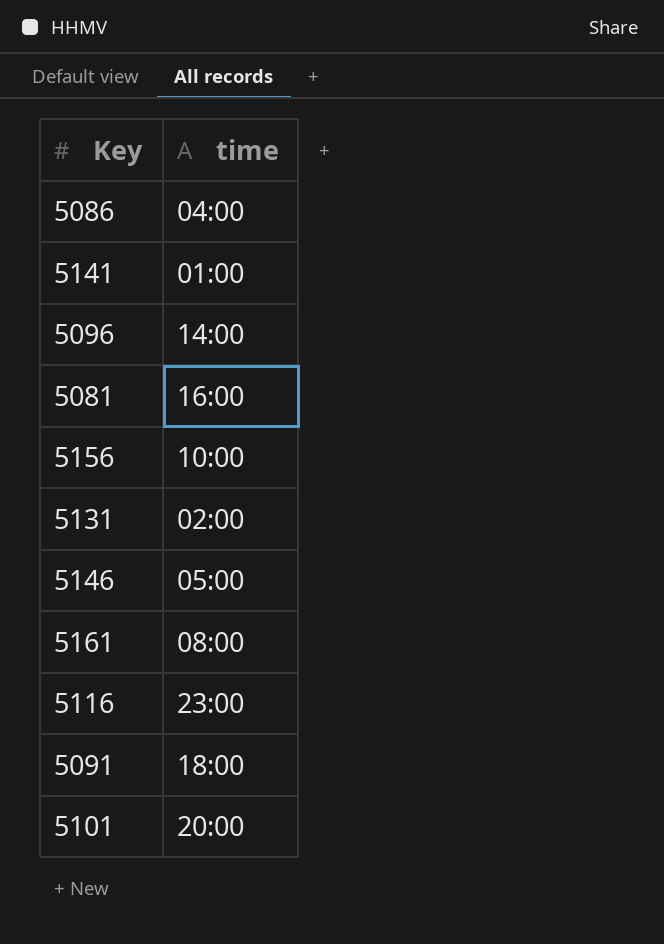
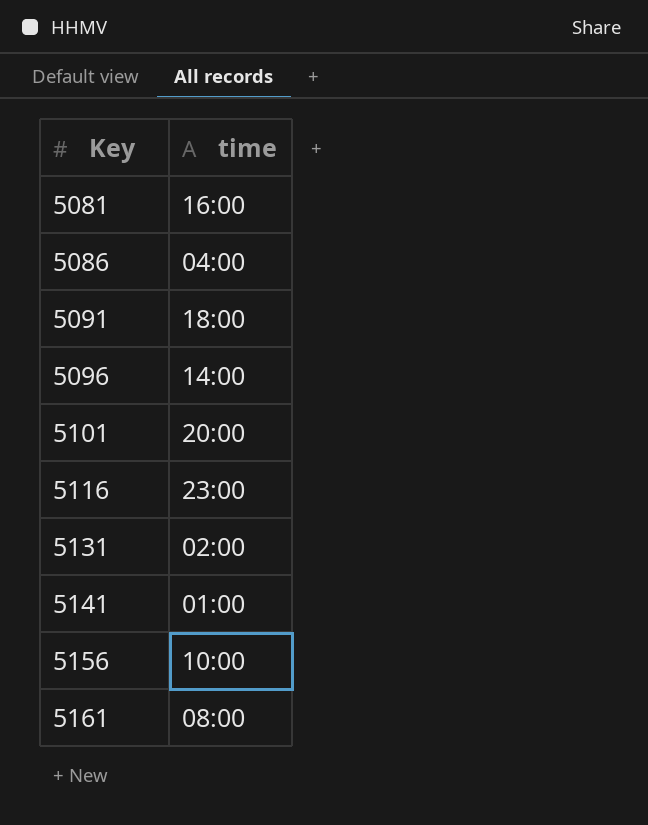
row order: none -> Key ascending
row 5146: 05:00 -> none

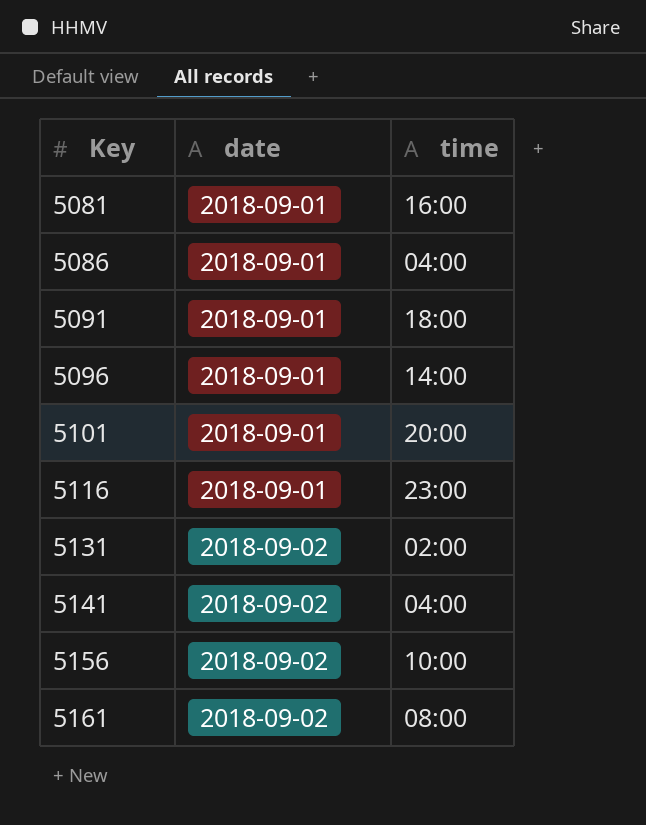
column date | position: none -> 2
5141 | time: 01:00 -> 04:00

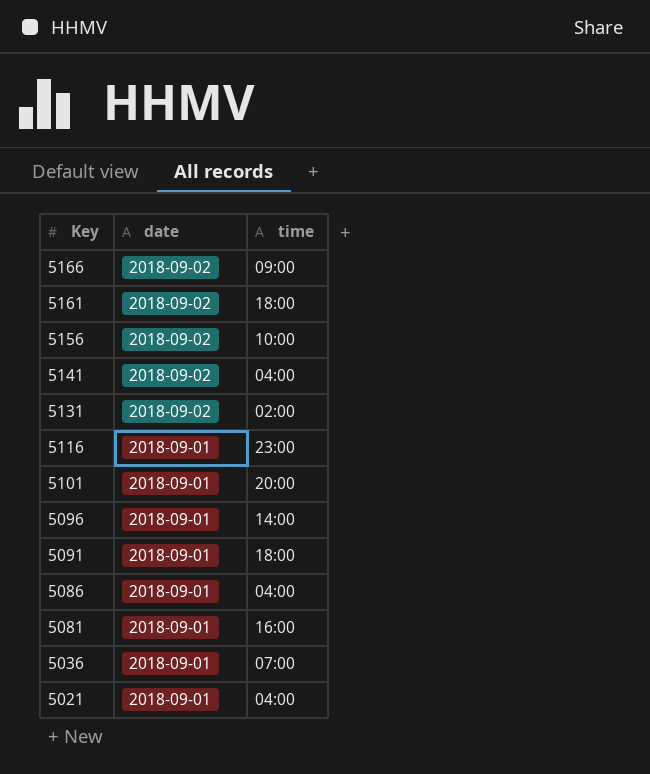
row order: Key ascending -> Key descending
row 5166: none -> 2018-09-02 | 09:00
5161 | time: 08:00 -> 18:00
row 5036: none -> 2018-09-01 | 07:00
row 5021: none -> 2018-09-01 | 04:00

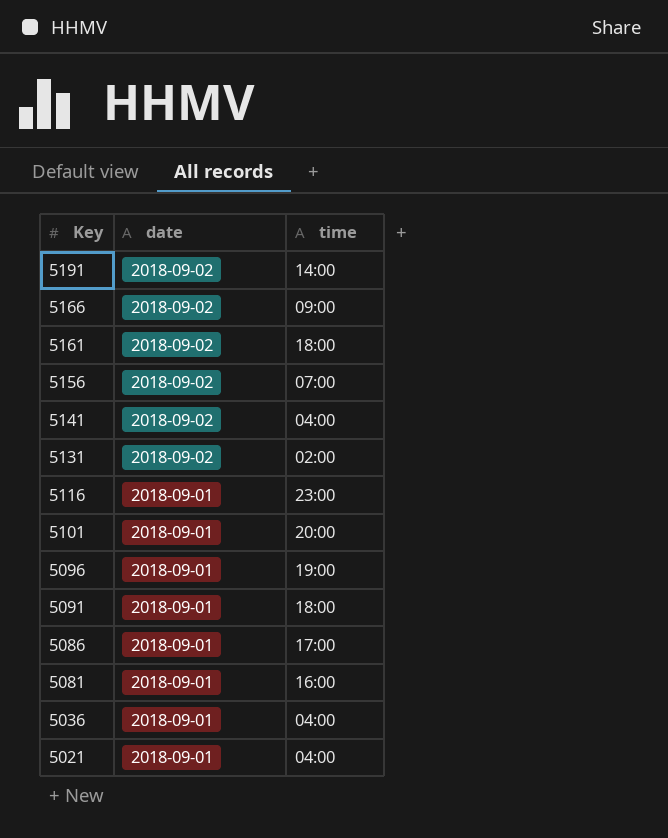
row 5191: none -> 2018-09-02 | 14:00
5156 | time: 10:00 -> 07:00
5096 | time: 14:00 -> 19:00
5086 | time: 04:00 -> 17:00
5036 | time: 07:00 -> 04:00

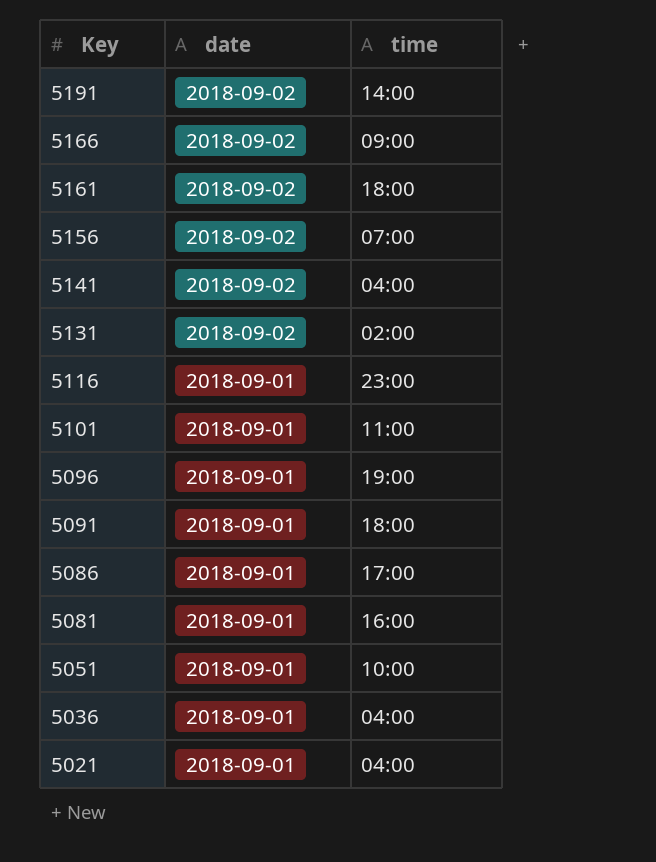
5101 | time: 20:00 -> 11:00
row 5051: none -> 2018-09-01 | 10:00

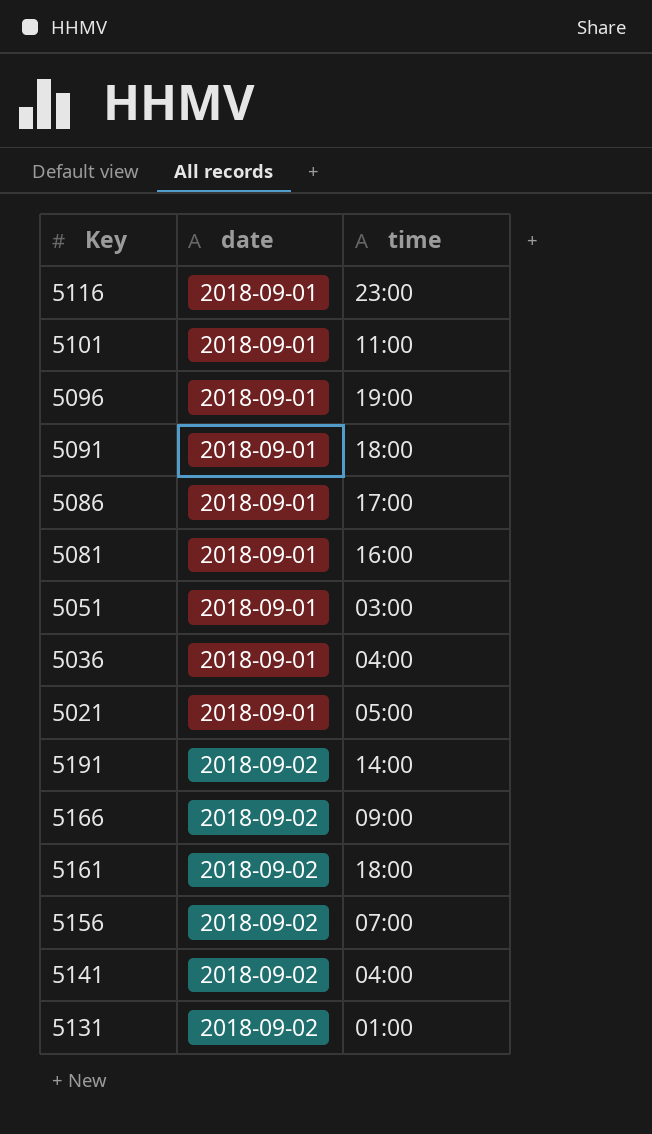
row order: Key descending -> date ascending
5051 | time: 10:00 -> 03:00
5021 | time: 04:00 -> 05:00
5131 | time: 02:00 -> 01:00

